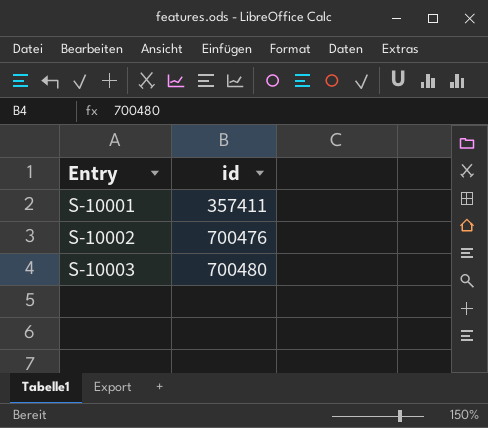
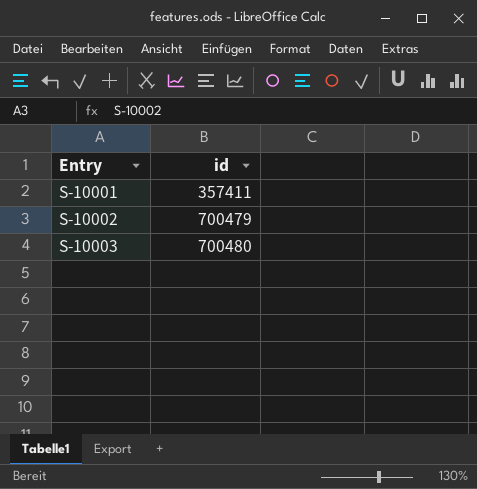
S-10002 | id: 700476 -> 700479

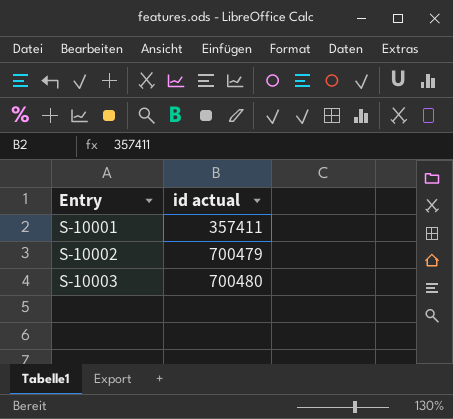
column name: id -> id actual

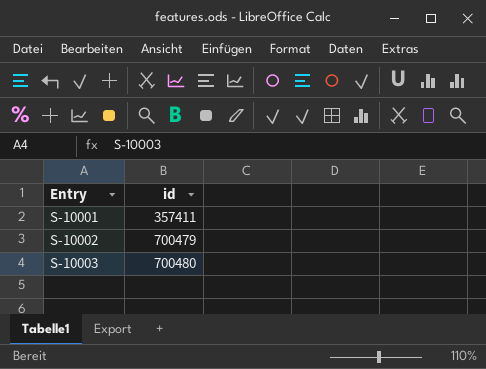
column name: id actual -> id

